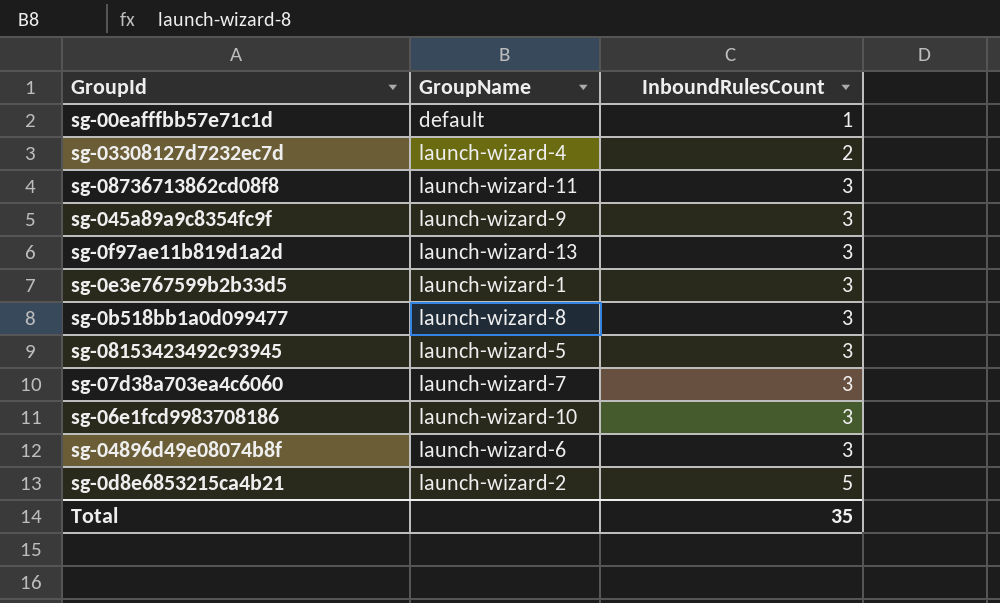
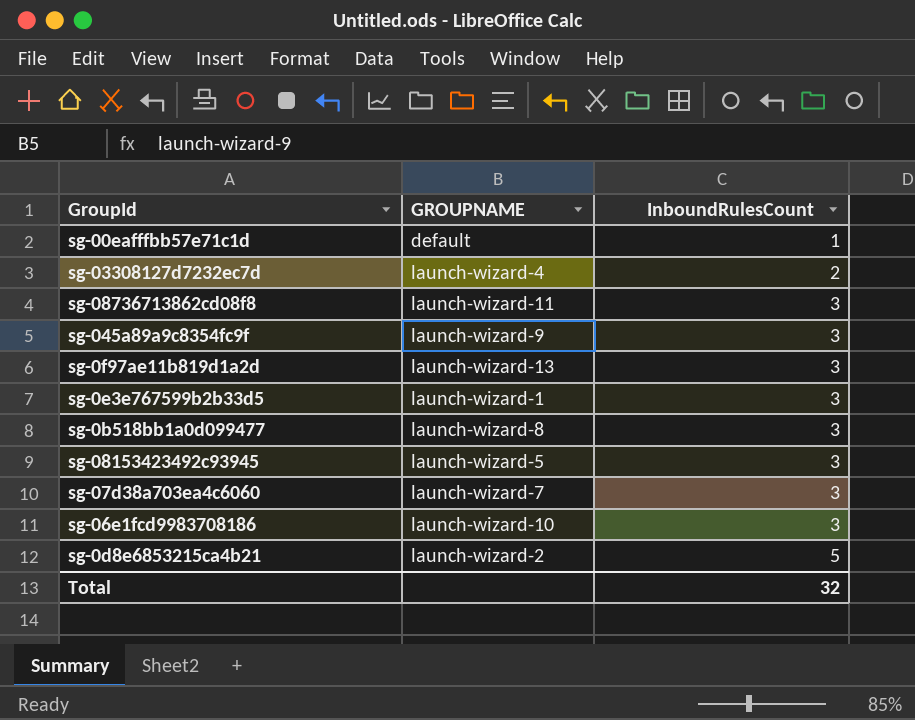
column name: GroupName -> GROUPNAME
row sg-04896d49e08074b8f: launch-wizard-6 | 3 -> none
Total | InboundRulesCount: 35 -> 32

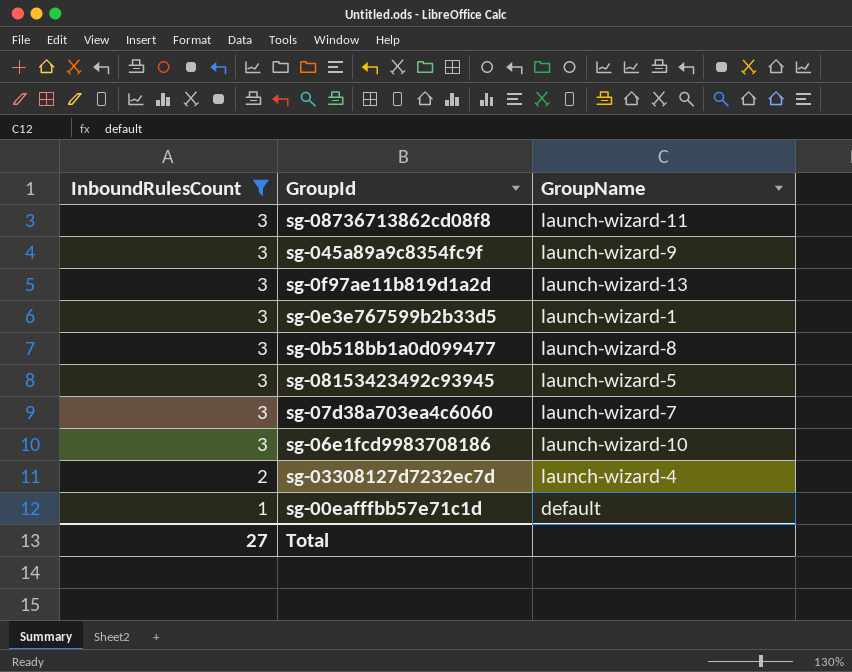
filter: none -> InboundRulesCount != 5
row order: InboundRulesCount ascending -> InboundRulesCount descending
column InboundRulesCount | position: 3 -> 1
column name: GROUPNAME -> GroupName
Total | InboundRulesCount: 32 -> 27

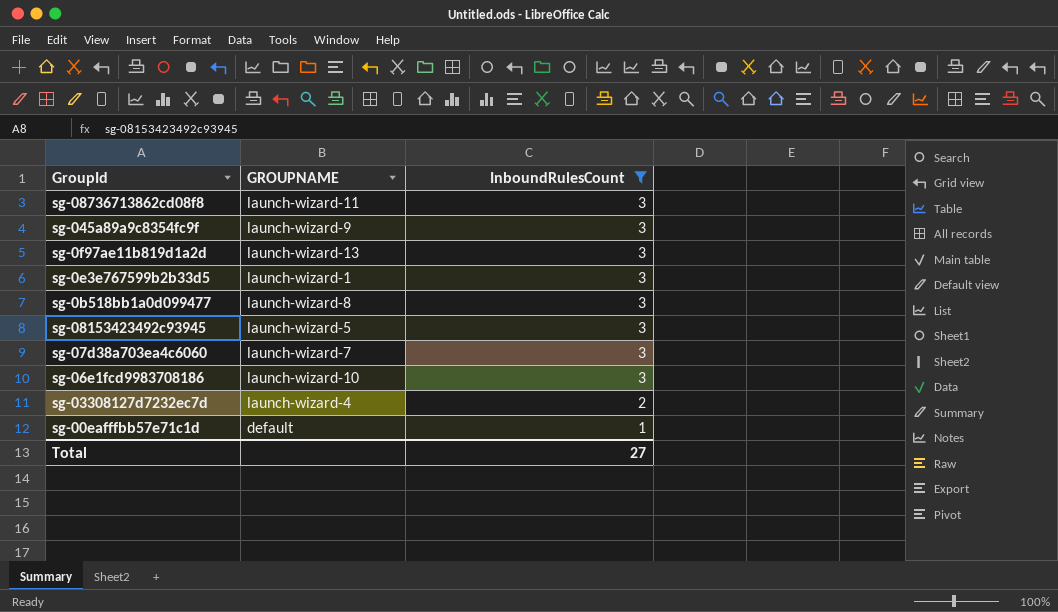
column name: GroupName -> GROUPNAME
column InboundRulesCount | position: 1 -> 3

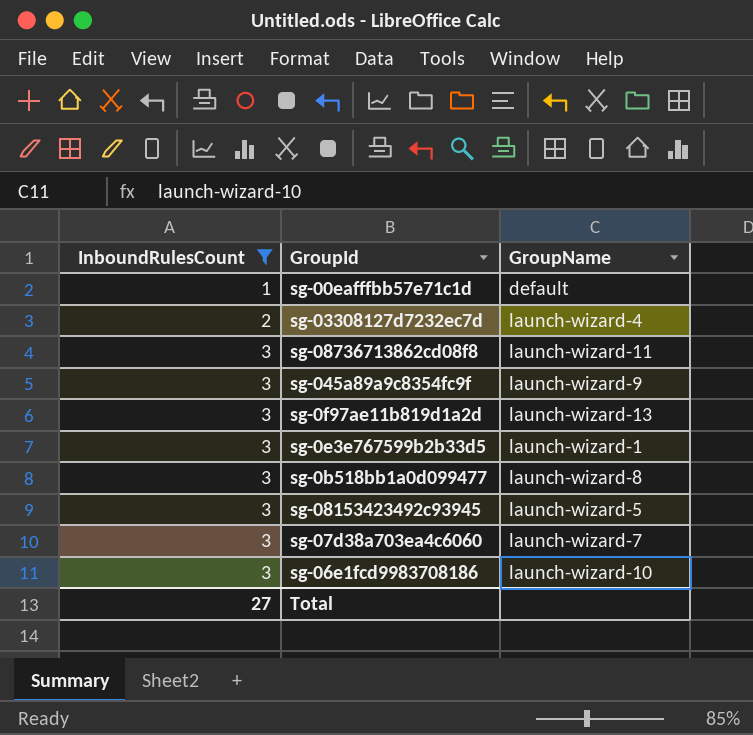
row order: InboundRulesCount descending -> InboundRulesCount ascending
column InboundRulesCount | position: 3 -> 1
column name: GROUPNAME -> GroupName

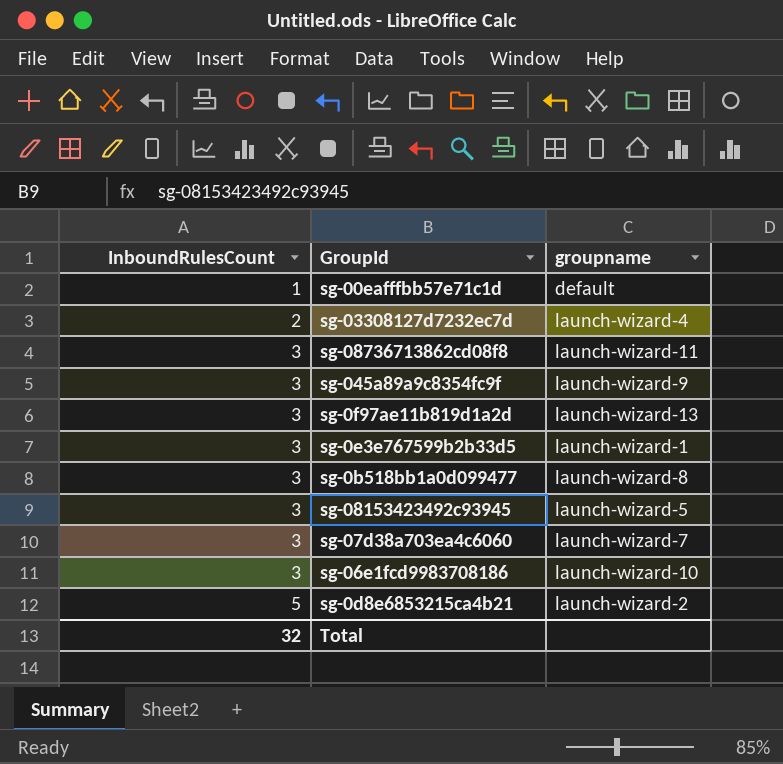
filter: InboundRulesCount != 5 -> none
column name: GroupName -> groupname
Total | InboundRulesCount: 27 -> 32

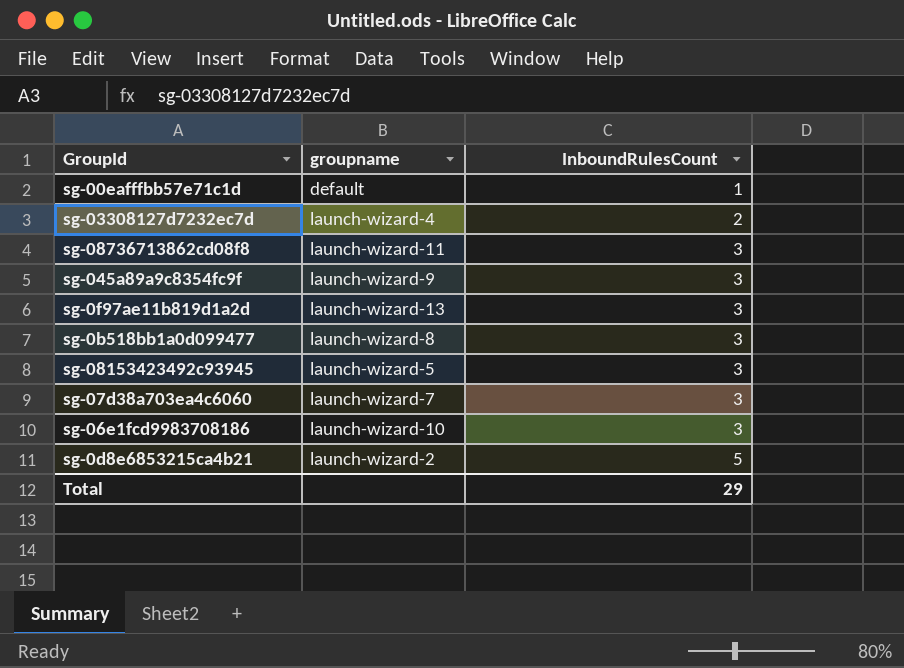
column InboundRulesCount | position: 1 -> 3
row sg-0e3e767599b2b33d5: 3 | launch-wizard-1 -> none
Total | InboundRulesCount: 32 -> 29

